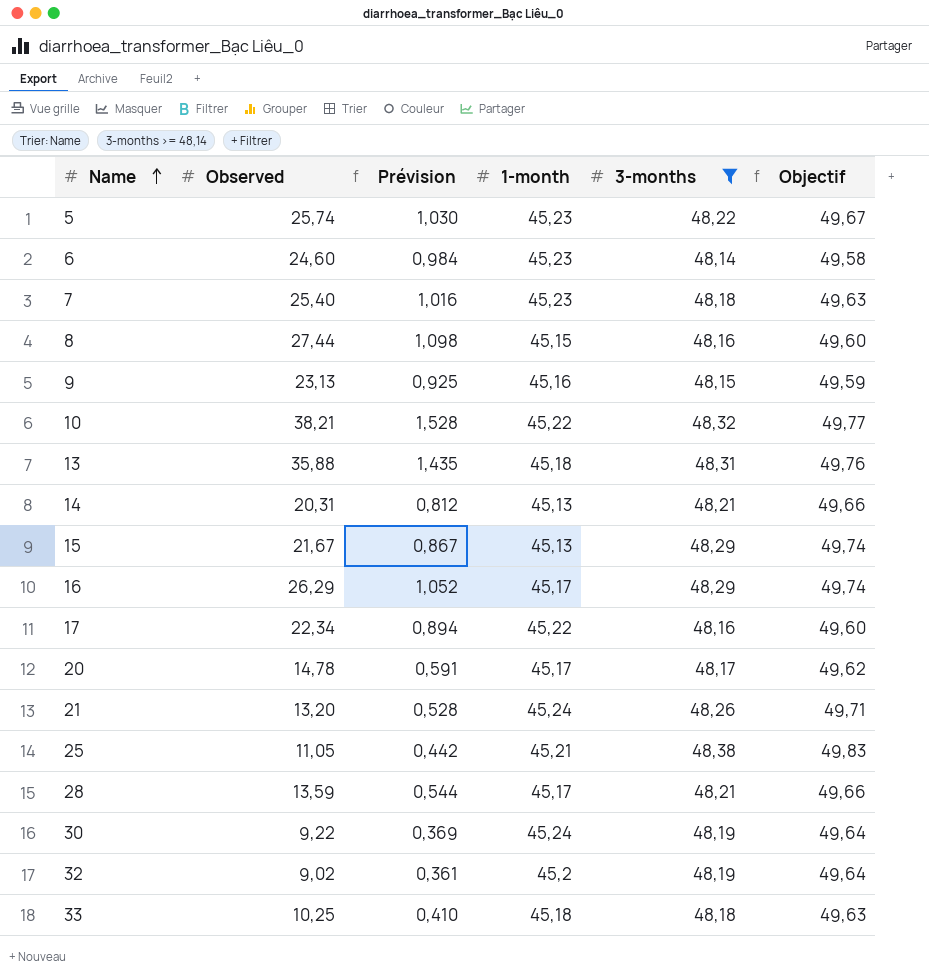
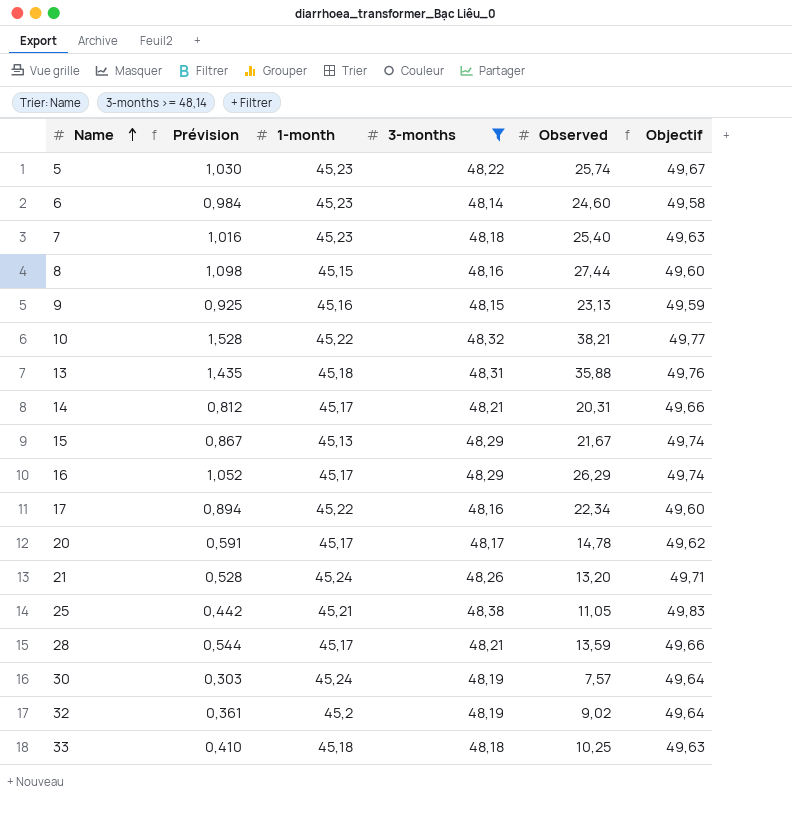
column Observed | position: 2 -> 5
14 | 1-month: 45,13 -> 45,17
30 | Prévision: 0,369 -> 0,303
30 | Observed: 9,22 -> 7,57

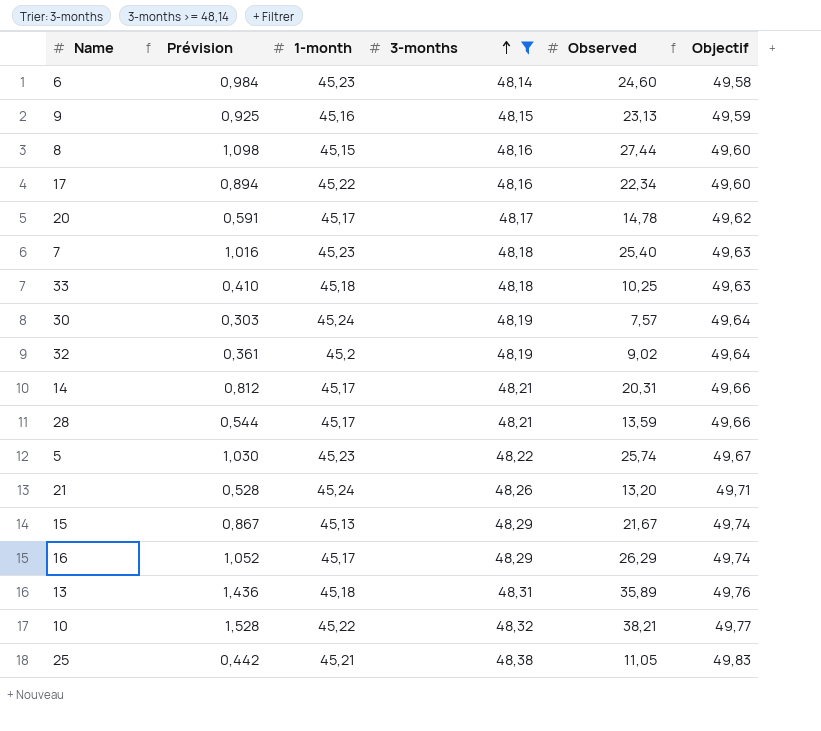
row order: Name ascending -> 3-months ascending
13 | Prévision: 1,435 -> 1,436
13 | Observed: 35,88 -> 35,89

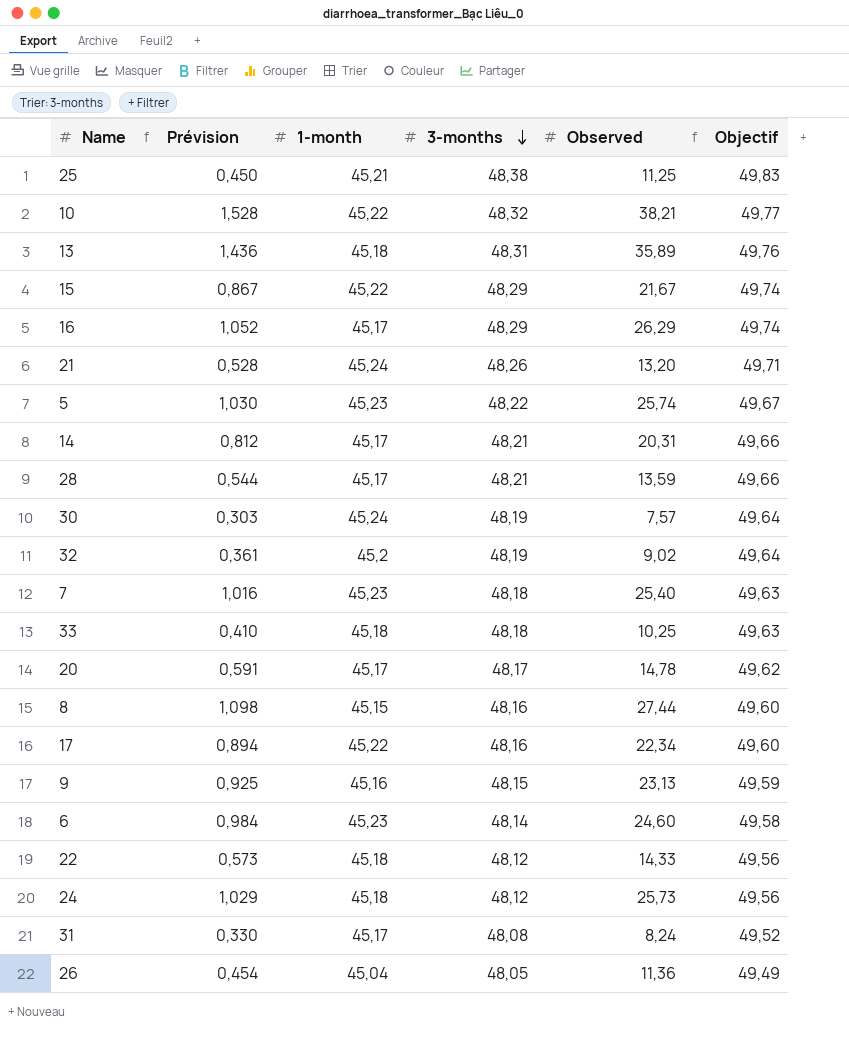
filter: 3-months >= 48,14 -> none
row order: 3-months ascending -> 3-months descending
25 | Prévision: 0,442 -> 0,450
25 | Observed: 11,05 -> 11,25
15 | 1-month: 45,13 -> 45,22

